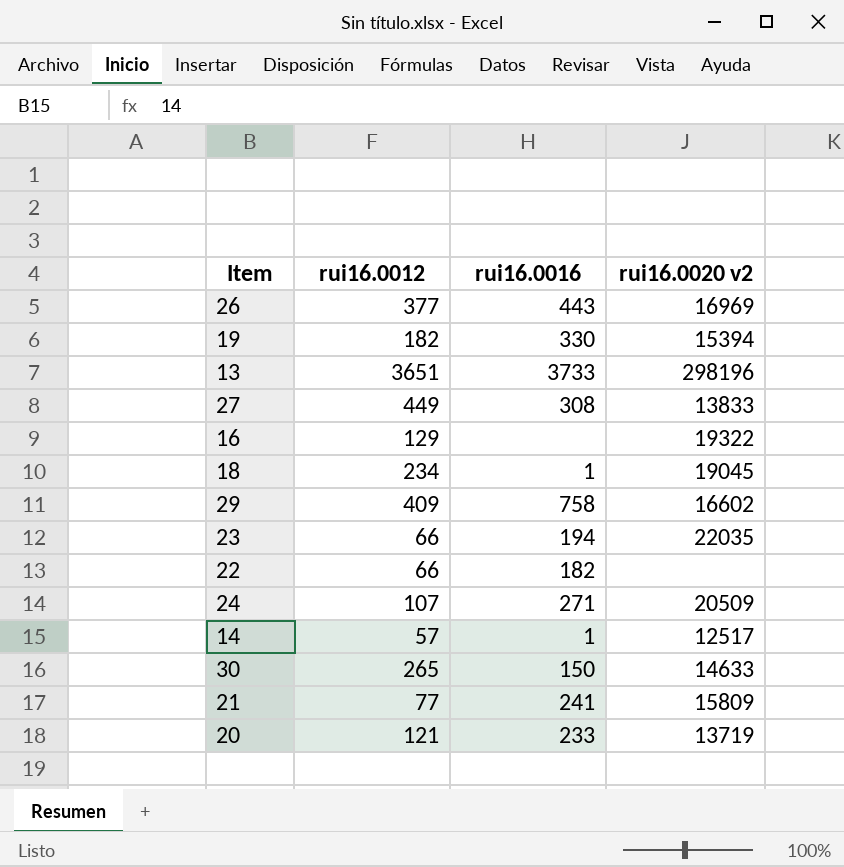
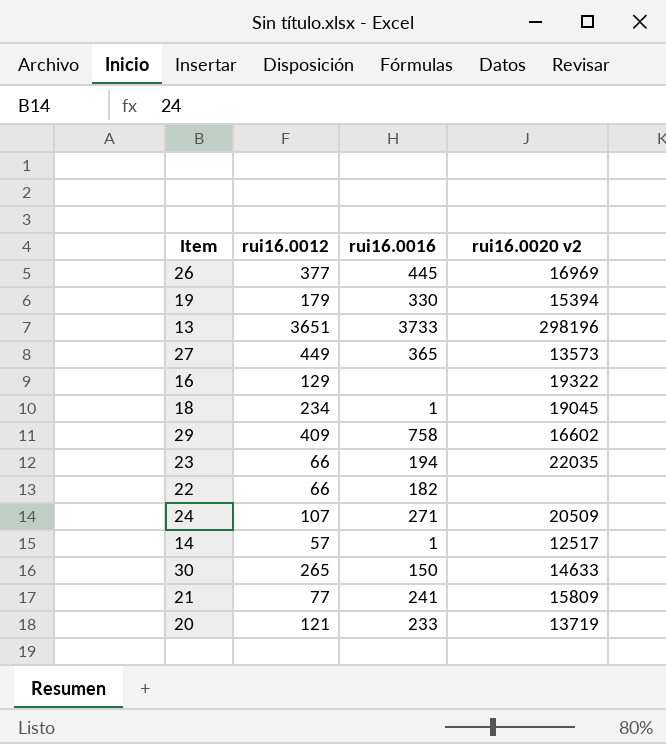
26 | rui16.0016: 443 -> 445
19 | rui16.0012: 182 -> 179
27 | rui16.0016: 308 -> 365
27 | rui16.0020 v2: 13833 -> 13573

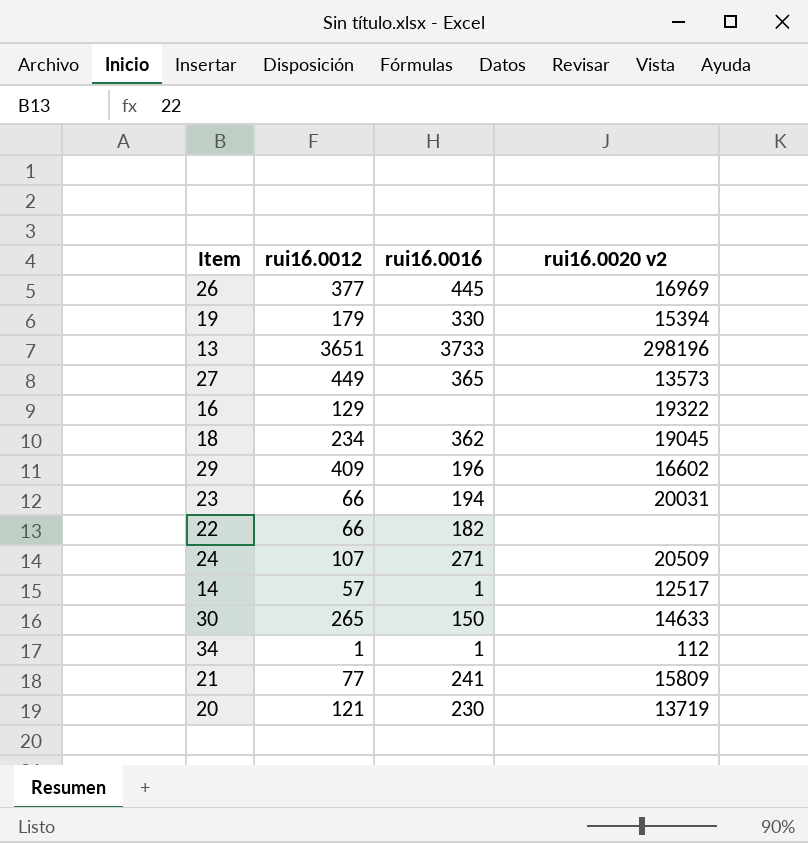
18 | rui16.0016: 1 -> 362
29 | rui16.0016: 758 -> 196
23 | rui16.0020 v2: 22035 -> 20031
row 34: none -> 1 | 1 | 112
20 | rui16.0016: 233 -> 230

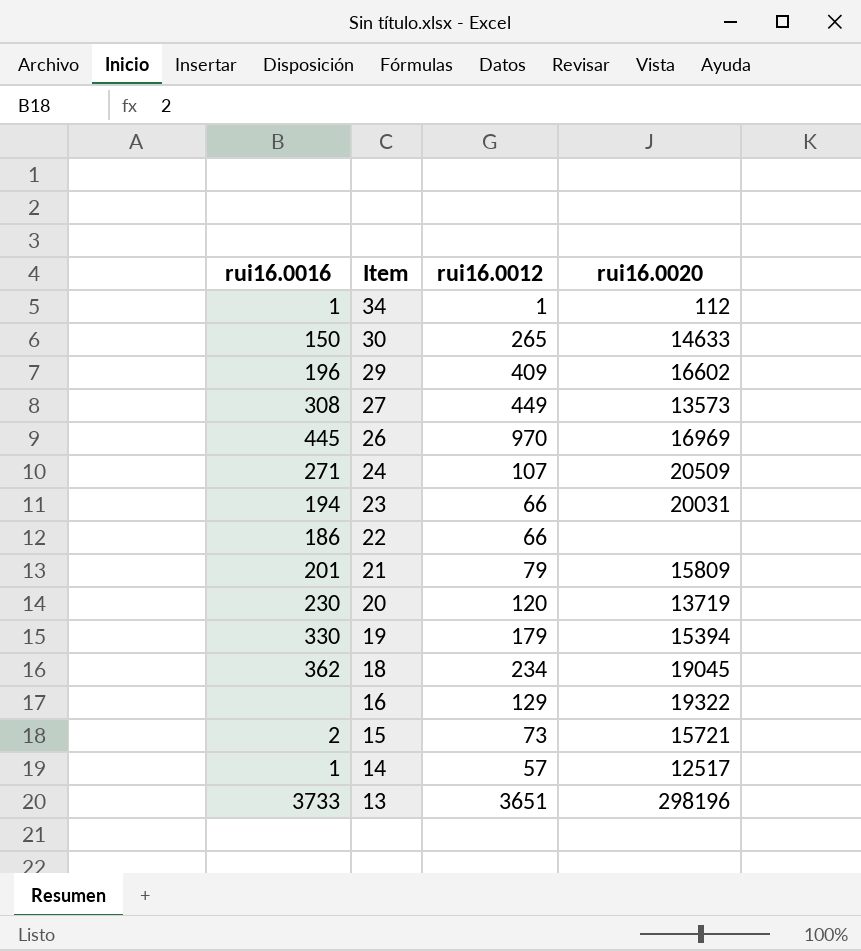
row order: none -> Item descending
column rui16.0016 | position: 3 -> 1
column name: rui16.0020 v2 -> rui16.0020
27 | rui16.0016: 365 -> 308
26 | rui16.0012: 377 -> 970
22 | rui16.0016: 182 -> 186
21 | rui16.0016: 241 -> 201
21 | rui16.0012: 77 -> 79
20 | rui16.0012: 121 -> 120
row 15: none -> 2 | 73 | 15721

